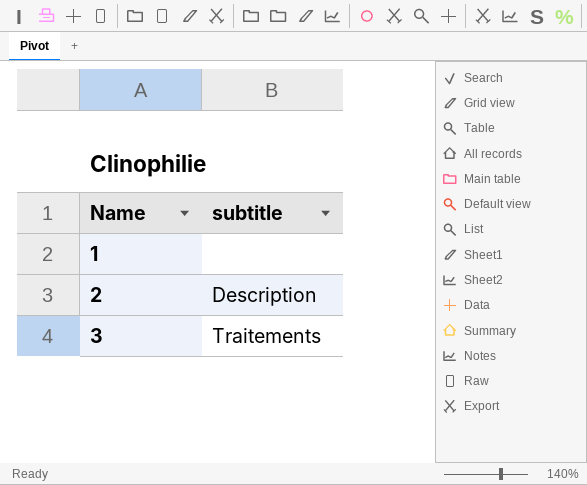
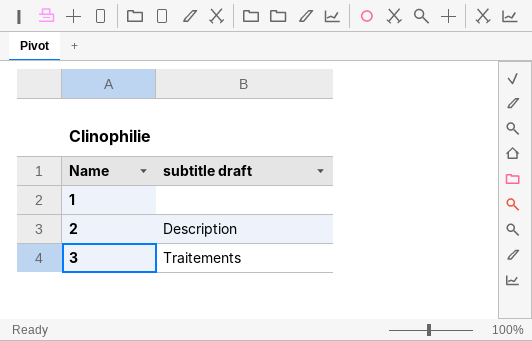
column name: subtitle -> subtitle draft

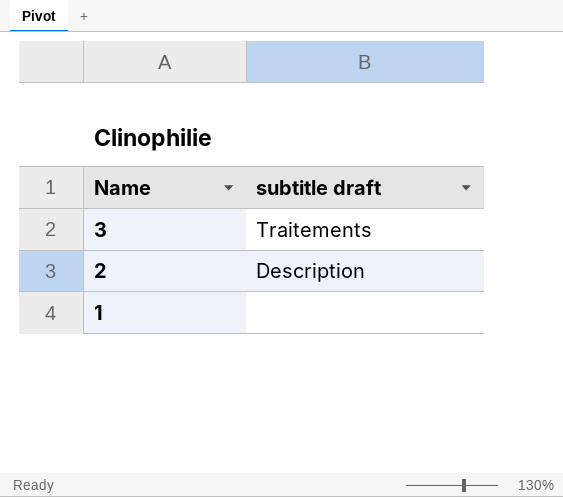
row order: Name ascending -> Name descending

